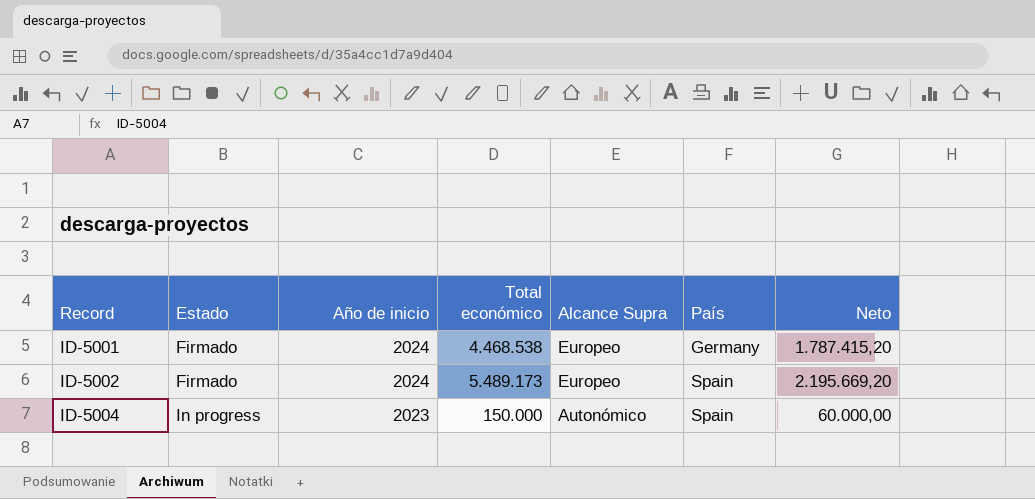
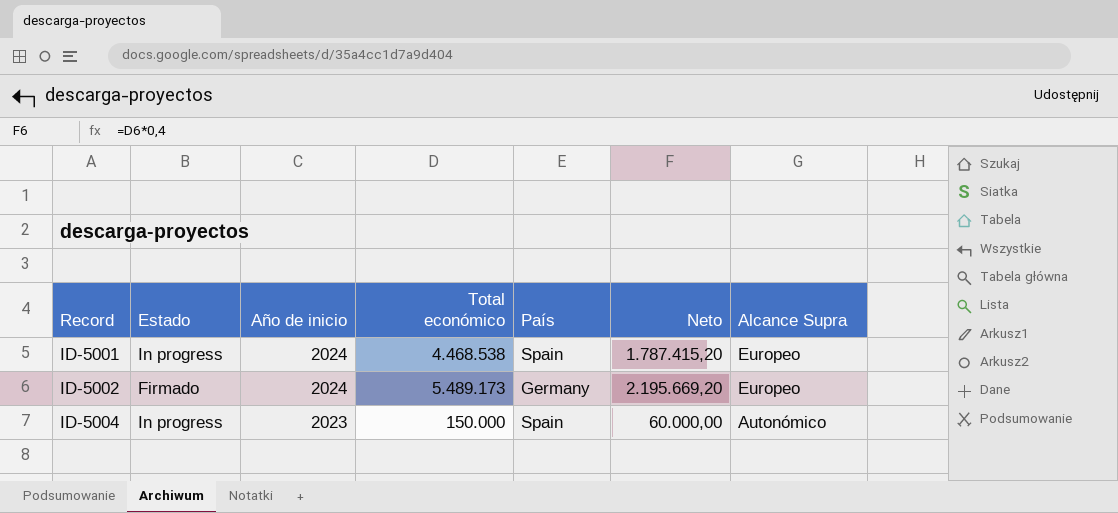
column Alcance Supra | position: 5 -> 7
ID-5001 | Estado: Firmado -> In progress
ID-5001 | País: Germany -> Spain
ID-5002 | País: Spain -> Germany

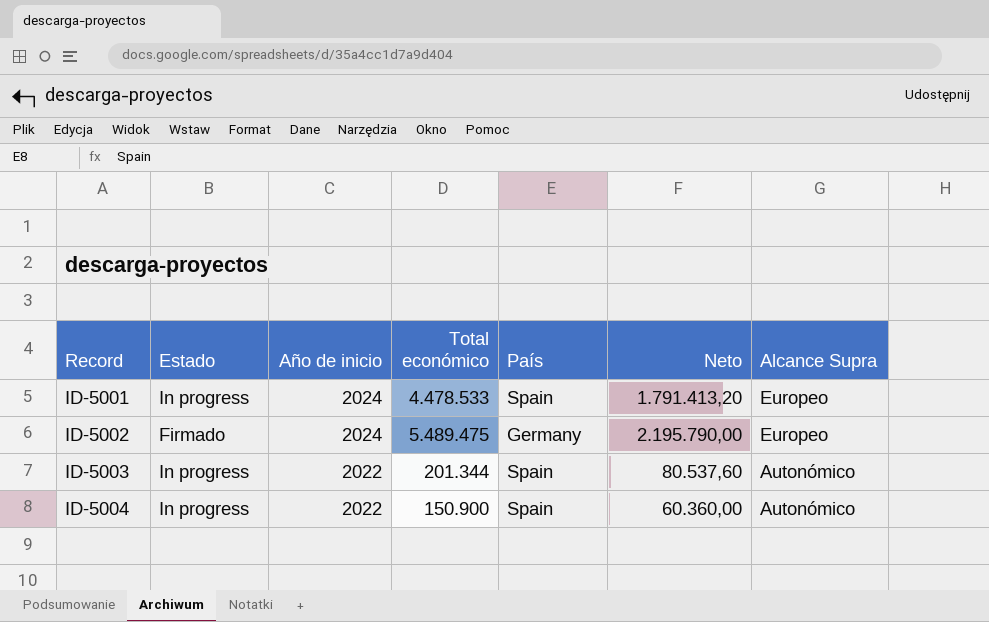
ID-5001 | Total económico: 4.468.538 -> 4.478.533
ID-5001 | Neto: 1.787.415,20 -> 1.791.413,20
ID-5002 | Total económico: 5.489.173 -> 5.489.475
ID-5002 | Neto: 2.195.669,20 -> 2.195.790,00
row ID-5003: none -> In progress | 2022 | 201.344 | Spain | 80.537,60 | Autonómico
ID-5004 | Año de inicio: 2023 -> 2022
ID-5004 | Total económico: 150.000 -> 150.900
ID-5004 | Neto: 60.000,00 -> 60.360,00

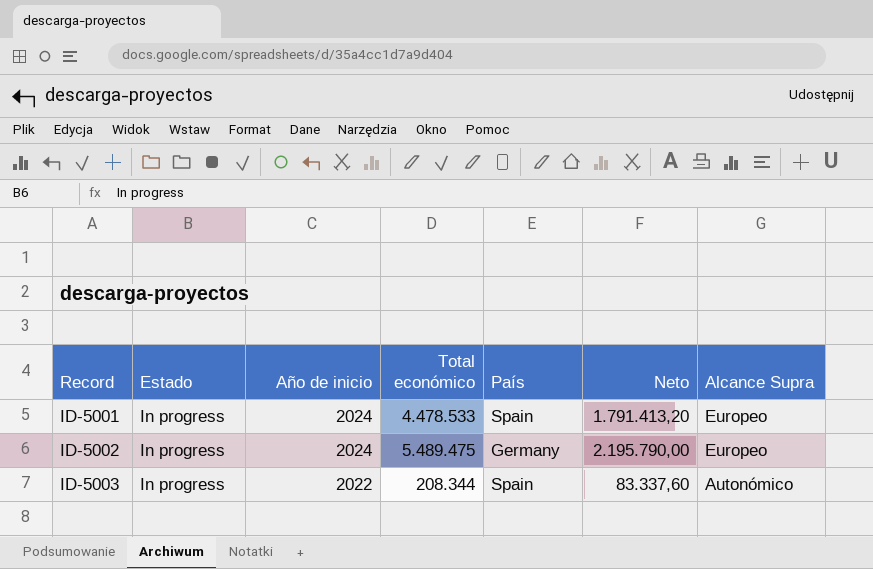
row ID-5004: In progress | 2022 | 150.900 | Spain | 60.360,00 | Autonómico -> none
ID-5002 | Estado: Firmado -> In progress
ID-5003 | Total económico: 201.344 -> 208.344
ID-5003 | Neto: 80.537,60 -> 83.337,60

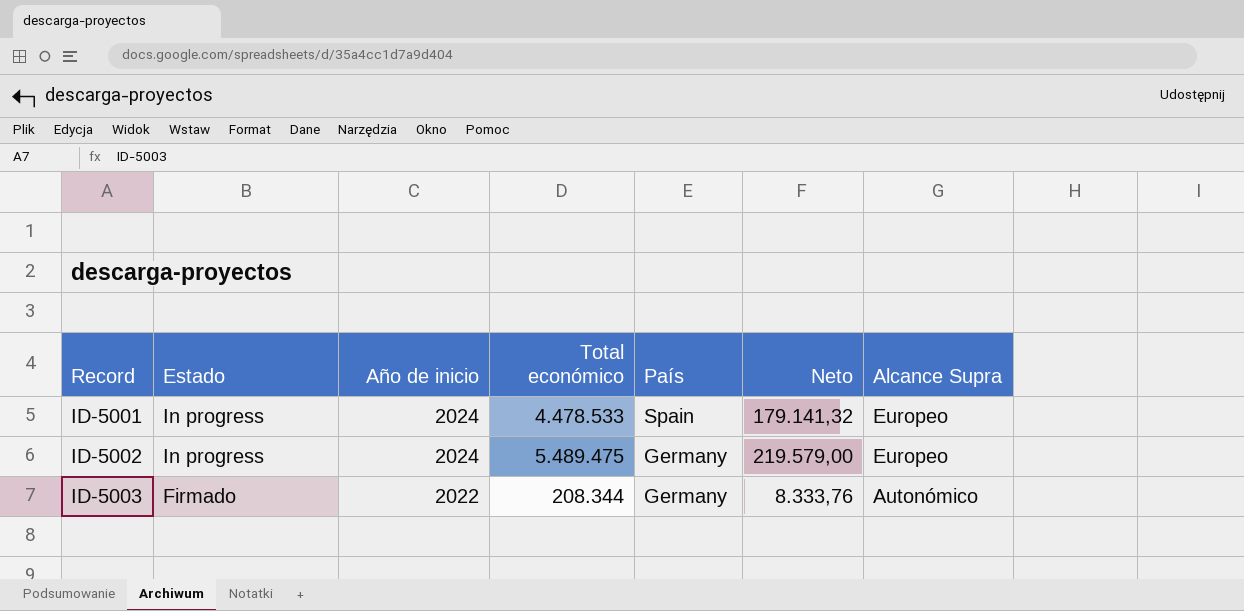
column Neto | formula: [Total económico] * 0,4 -> [Total económico] * 0,04
ID-5003 | Estado: In progress -> Firmado
ID-5003 | País: Spain -> Germany

